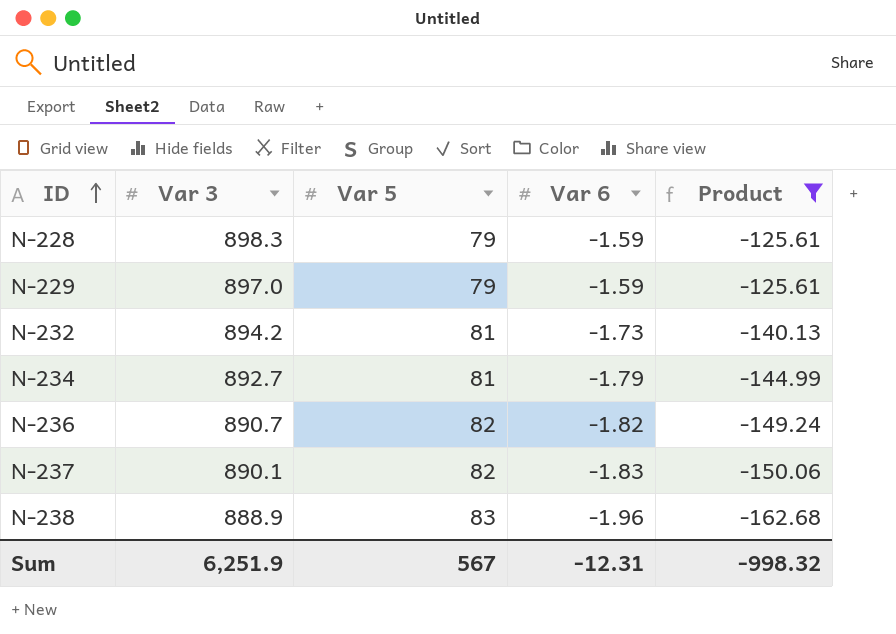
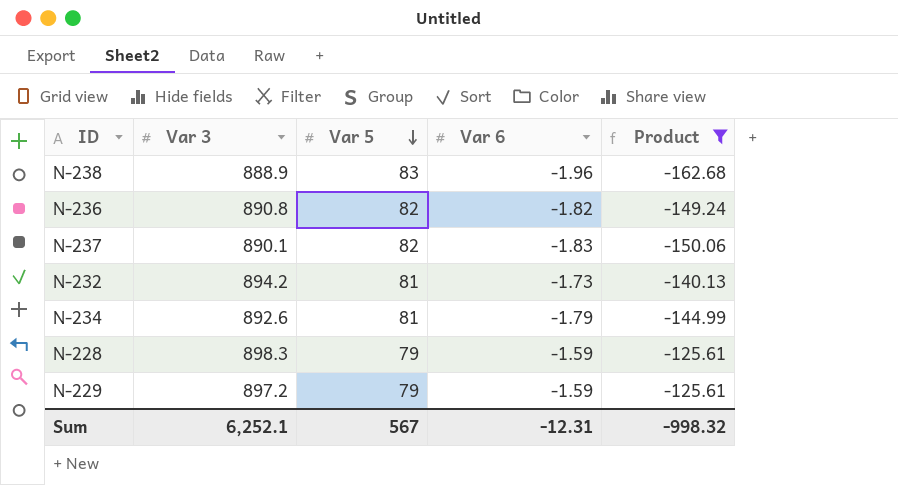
row order: ID ascending -> Var 5 descending
N-236 | Var 3: 890.7 -> 890.8
N-234 | Var 3: 892.7 -> 892.6
N-229 | Var 3: 897.0 -> 897.2
Sum | Var 3: 6,251.9 -> 6,252.1

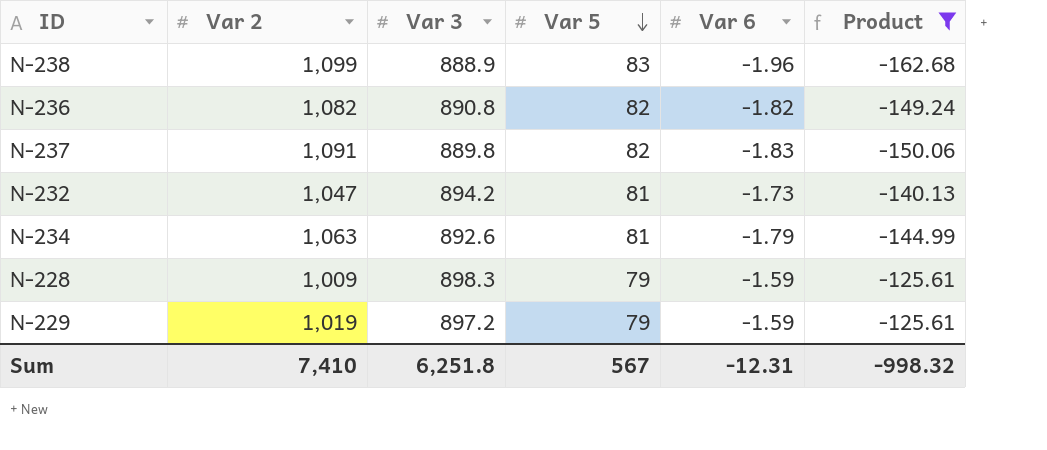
column Var 2 | position: none -> 2
N-237 | Var 3: 890.1 -> 889.8
Sum | Var 3: 6,252.1 -> 6,251.8

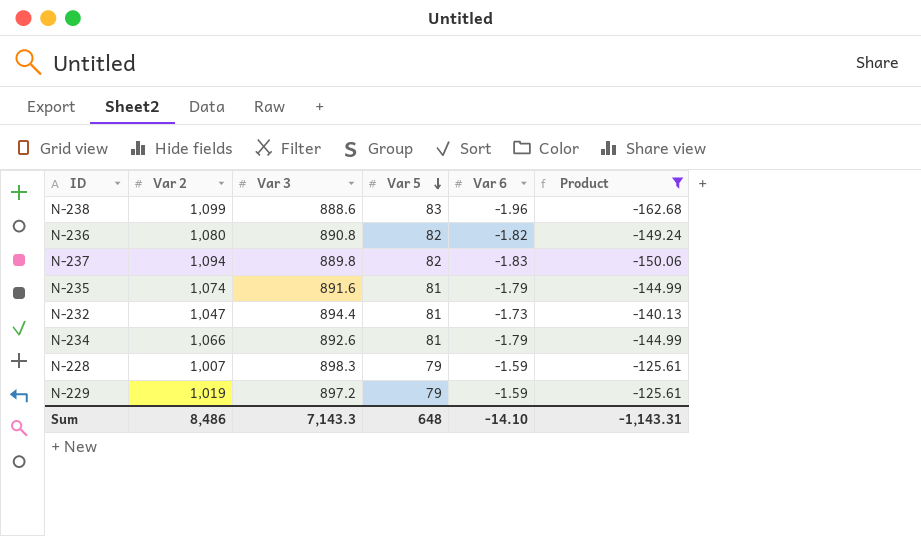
N-238 | Var 3: 888.9 -> 888.6
N-236 | Var 2: 1,082 -> 1,080
N-237 | Var 2: 1,091 -> 1,094
row N-235: none -> 1,074 | 891.6 | 81 | -1.79 | -144.99
N-232 | Var 3: 894.2 -> 894.4
N-234 | Var 2: 1,063 -> 1,066
N-228 | Var 2: 1,009 -> 1,007
Sum | Var 2: 7,410 -> 8,486
Sum | Var 3: 6,251.8 -> 7,143.3
Sum | Var 5: 567 -> 648
Sum | Var 6: -12.31 -> -14.10
Sum | Product: -998.32 -> -1,143.31

